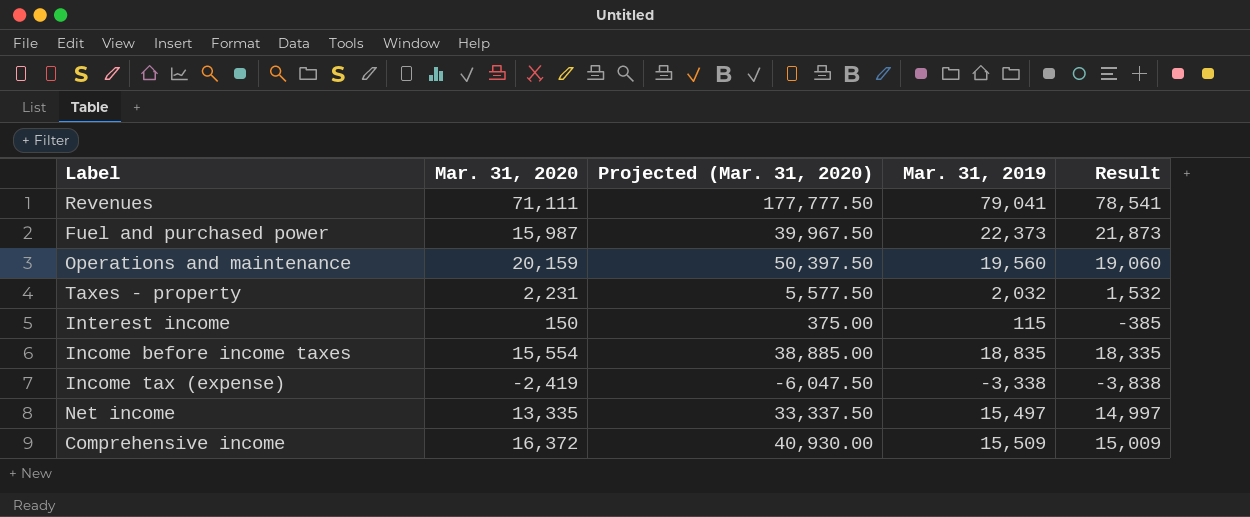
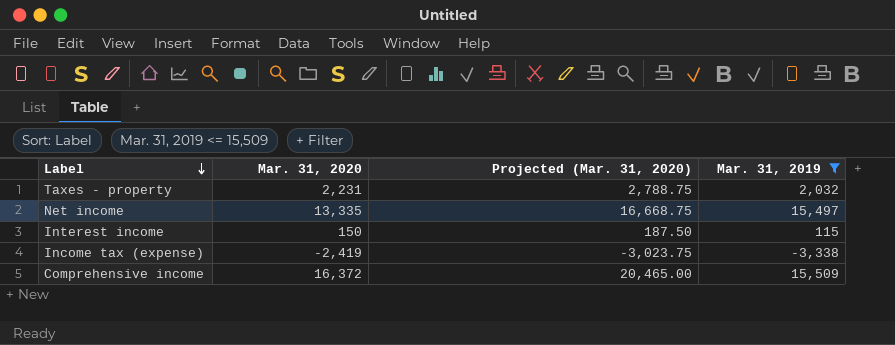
filter: none -> Mar. 31, 2019 <= 15,509
row order: none -> Label descending
column Result | formula: [Mar. 31, 2019] - 500 -> none
column Projected (Mar. 31, 2020) | formula: [Mar. 31, 2020] * 2.5 -> [Mar. 31, 2020] * 1.25

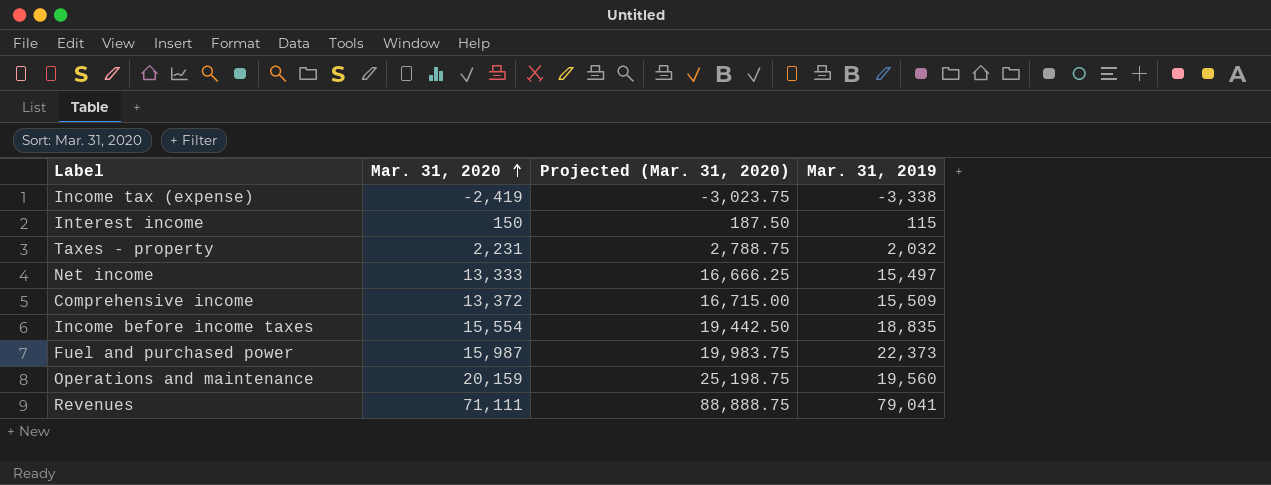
filter: Mar. 31, 2019 <= 15,509 -> none
row order: Label descending -> Mar. 31, 2020 ascending
Net income | Mar. 31, 2020: 13,335 -> 13,333
Net income | Projected (Mar. 31, 2020): 16,668.75 -> 16,666.25
Comprehensive income | Mar. 31, 2020: 16,372 -> 13,372
Comprehensive income | Projected (Mar. 31, 2020): 20,465.00 -> 16,715.00

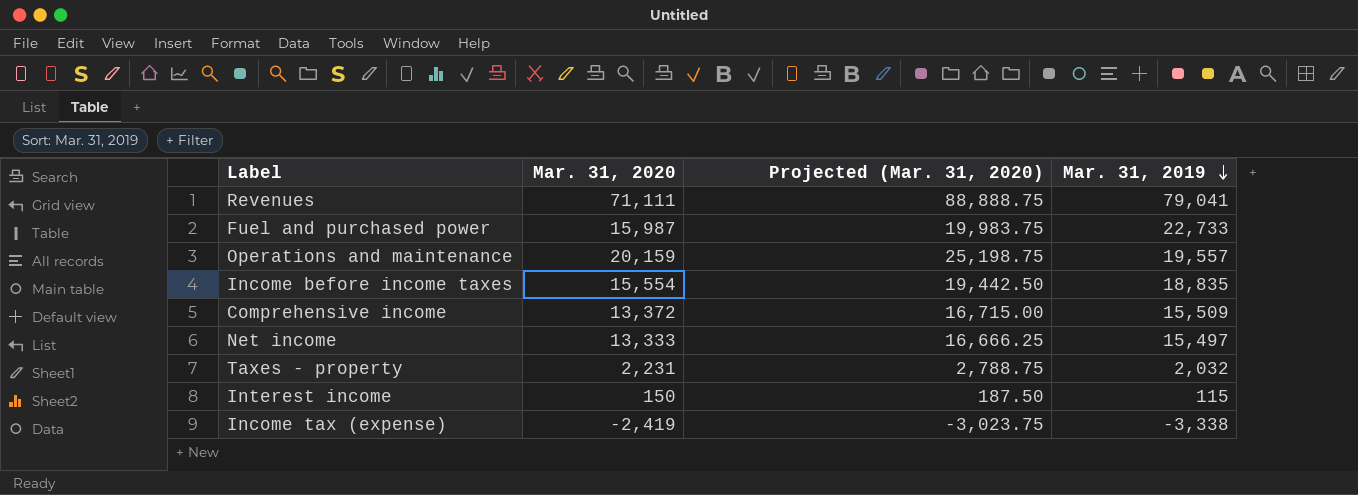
row order: Mar. 31, 2020 ascending -> Mar. 31, 2019 descending
Fuel and purchased power | Mar. 31, 2019: 22,373 -> 22,733
Operations and maintenance | Mar. 31, 2019: 19,560 -> 19,557

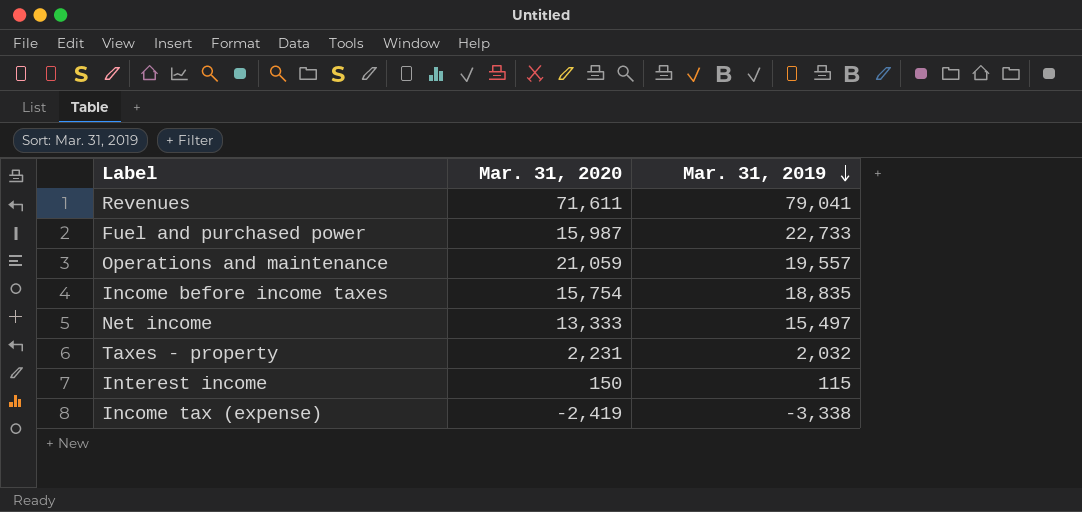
column Projected (Mar. 31, 2020) | formula: [Mar. 31, 2020] * 1.25 -> none
row Comprehensive income: 13,372 | 16,715.00 | 15,509 -> none
Revenues | Mar. 31, 2020: 71,111 -> 71,611
Operations and maintenance | Mar. 31, 2020: 20,159 -> 21,059
Income before income taxes | Mar. 31, 2020: 15,554 -> 15,754

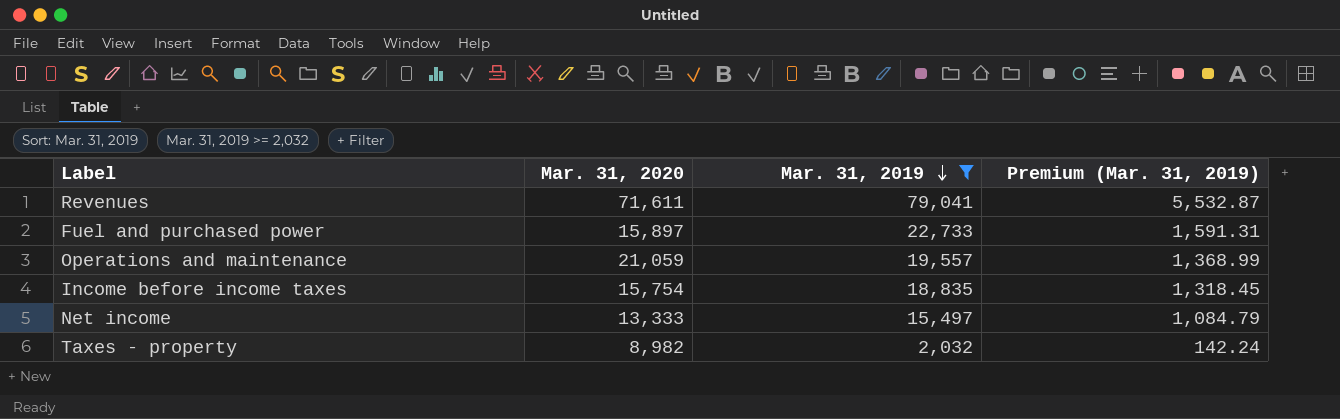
filter: none -> Mar. 31, 2019 >= 2,032
column Premium (Mar. 31, 2019) | formula: none -> [Mar. 31, 2019] * 0.07
Fuel and purchased power | Mar. 31, 2020: 15,987 -> 15,897
Taxes - property | Mar. 31, 2020: 2,231 -> 8,982

